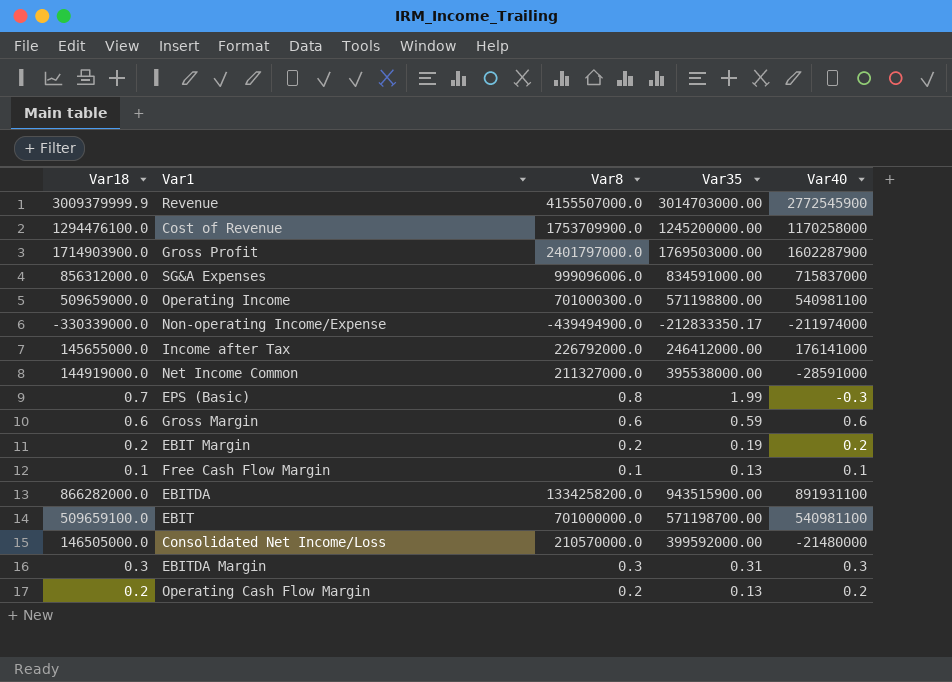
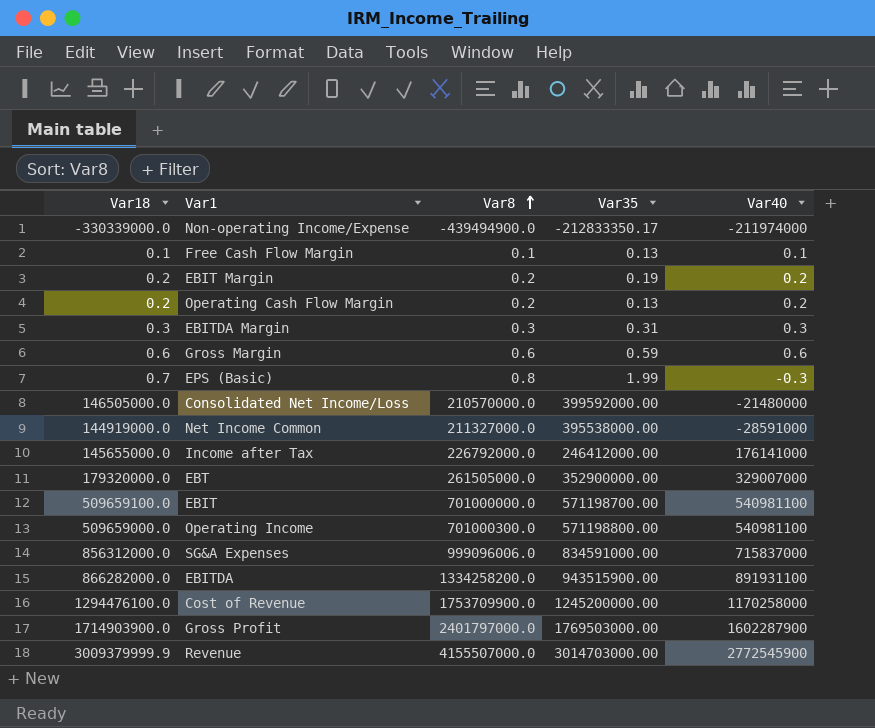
row order: none -> Var8 ascending
row EBT: none -> 179320000.0 | 261505000.0 | 352900000.00 | 329007000

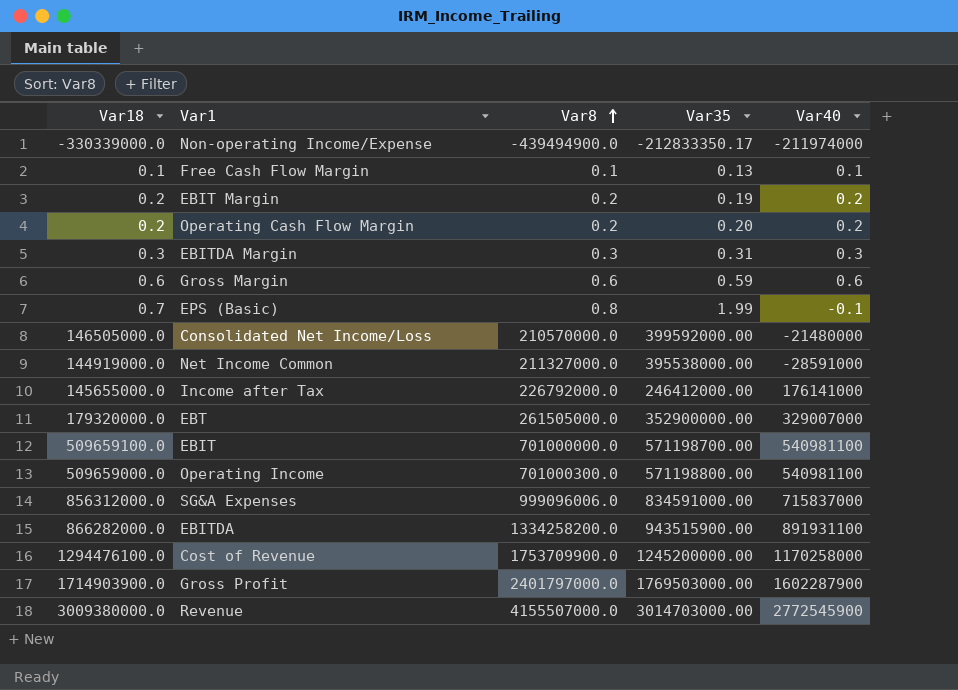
Operating Cash Flow Margin | Var35: 0.13 -> 0.20
EPS (Basic) | Var40: -0.3 -> -0.1
Revenue | Var18: 3009379999.9 -> 3009380000.0

